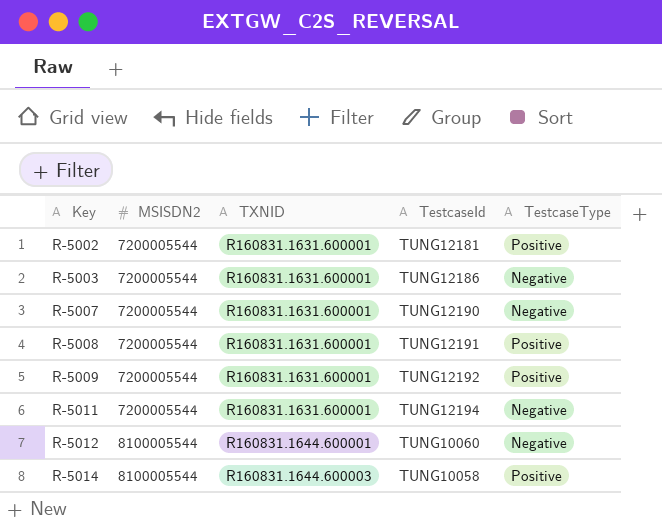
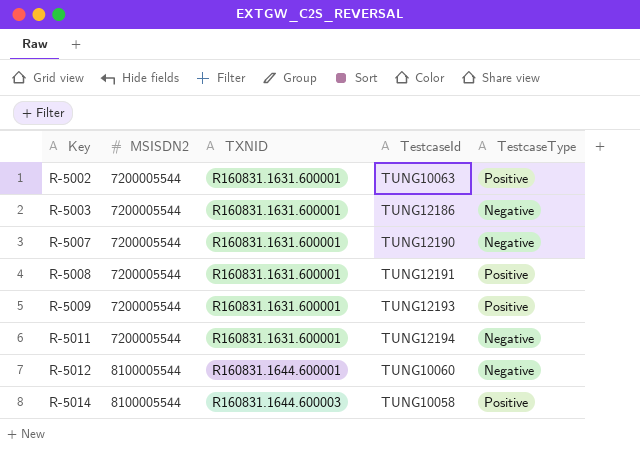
R-5002 | TestcaseId: TUNG12181 -> TUNG10063
R-5009 | TestcaseId: TUNG12192 -> TUNG12193

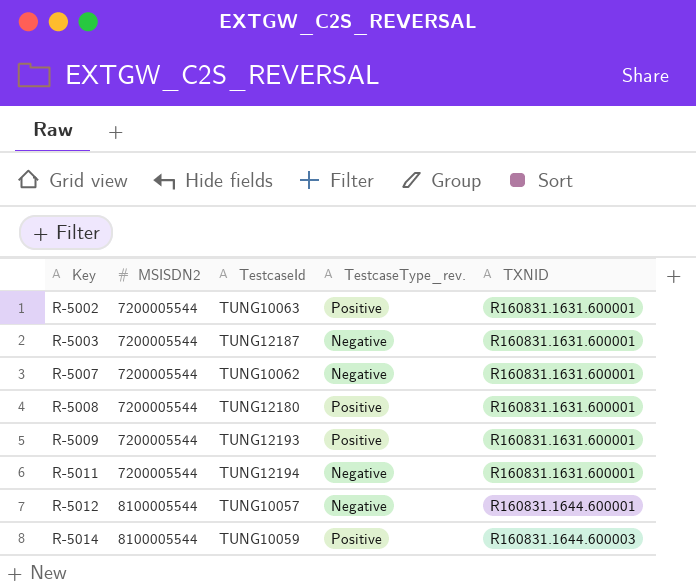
column name: TestcaseType -> TestcaseType_rev.
column TXNID | position: 3 -> 5
R-5003 | TestcaseId: TUNG12186 -> TUNG12187
R-5007 | TestcaseId: TUNG12190 -> TUNG10062
R-5008 | TestcaseId: TUNG12191 -> TUNG12180
R-5012 | TestcaseId: TUNG10060 -> TUNG10057
R-5014 | TestcaseId: TUNG10058 -> TUNG10059

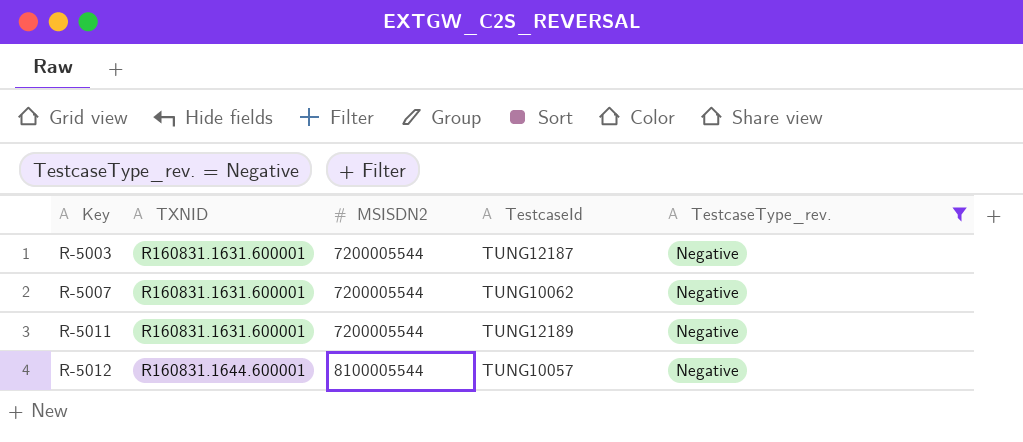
filter: none -> TestcaseType_rev. = Negative
column TXNID | position: 5 -> 2
R-5011 | TestcaseId: TUNG12194 -> TUNG12189

